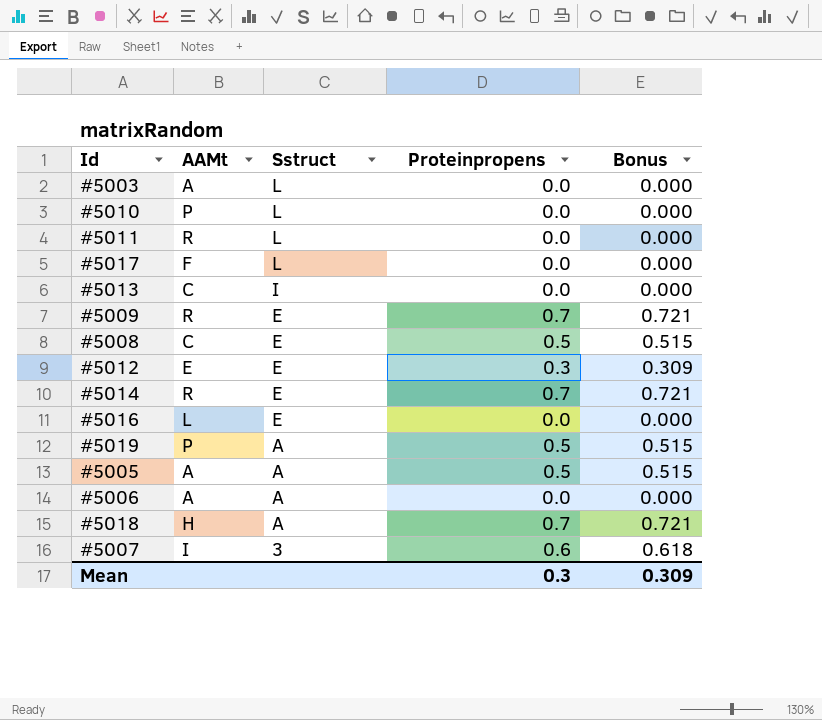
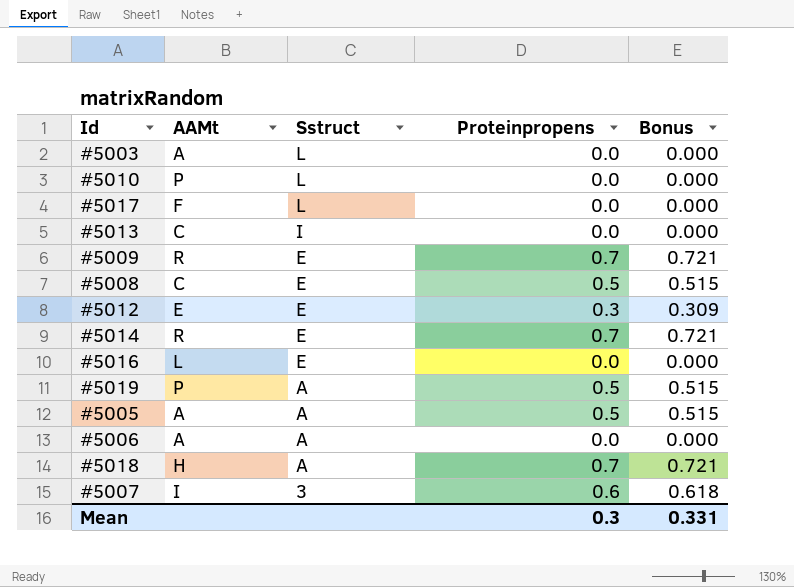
row #5011: R | L | 0.0 | 0.000 -> none
Mean | Bonus: 0.309 -> 0.331

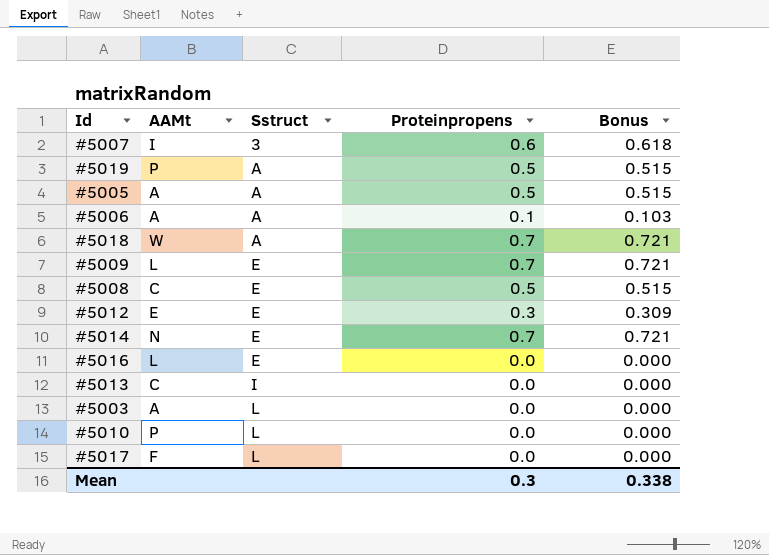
row order: Sstruct descending -> Sstruct ascending
#5006 | Proteinpropens: 0.0 -> 0.1
#5006 | Bonus: 0.000 -> 0.103
#5018 | AAMt: H -> W
#5009 | AAMt: R -> L
#5014 | AAMt: R -> N
Mean | Bonus: 0.331 -> 0.338

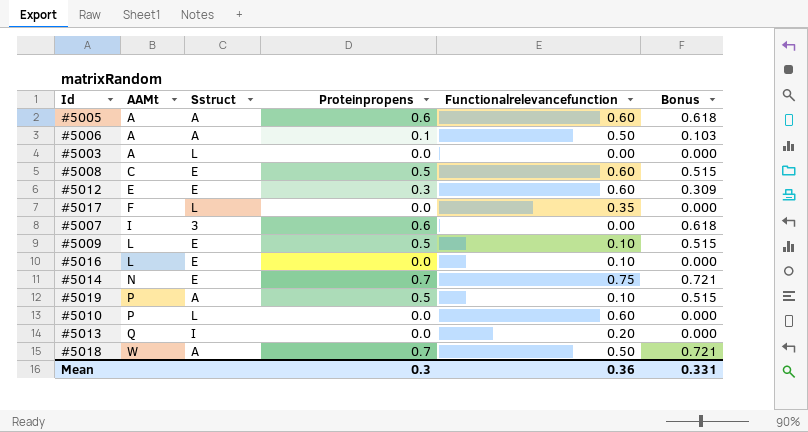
row order: Sstruct ascending -> AAMt ascending
column Functionalrelevancefunction | position: none -> 5
#5005 | Proteinpropens: 0.5 -> 0.6
#5005 | Bonus: 0.515 -> 0.618
#5009 | Proteinpropens: 0.7 -> 0.5
#5009 | Bonus: 0.721 -> 0.515
#5013 | AAMt: C -> Q
Mean | Bonus: 0.338 -> 0.331

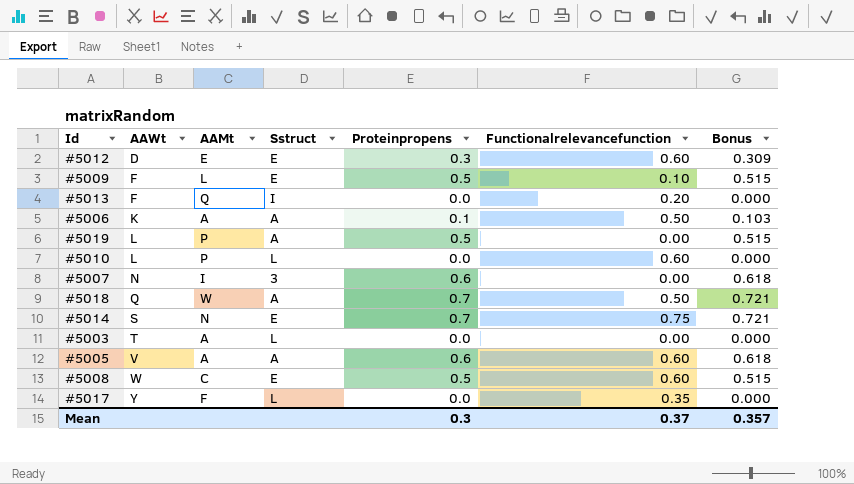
row order: AAMt ascending -> AAWt ascending
column AAWt | position: none -> 2
row #5016: L | E | 0.0 | 0.10 | 0.000 -> none
#5019 | Functionalrelevancefunction: 0.10 -> 0.00
Mean | Functionalrelevancefunction: 0.36 -> 0.37
Mean | Bonus: 0.331 -> 0.357

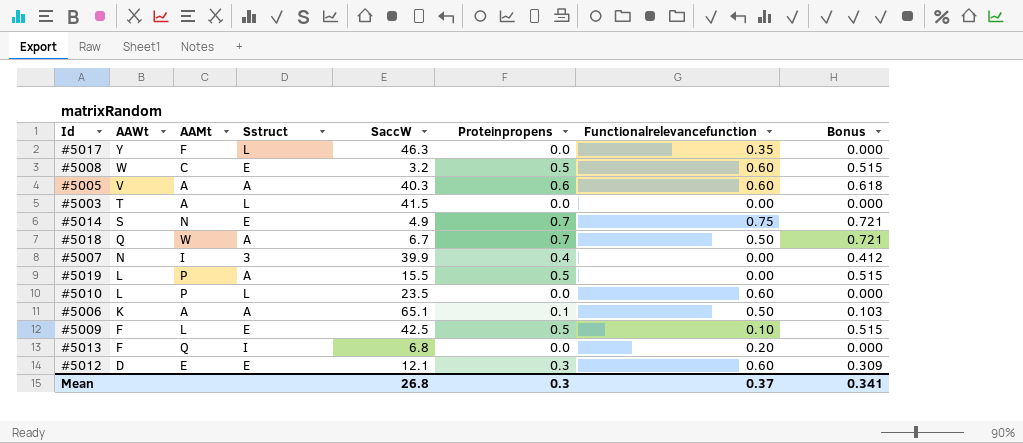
row order: AAWt ascending -> AAWt descending
column SaccW | position: none -> 5
#5007 | Proteinpropens: 0.6 -> 0.4
#5007 | Bonus: 0.618 -> 0.412
Mean | Bonus: 0.357 -> 0.341

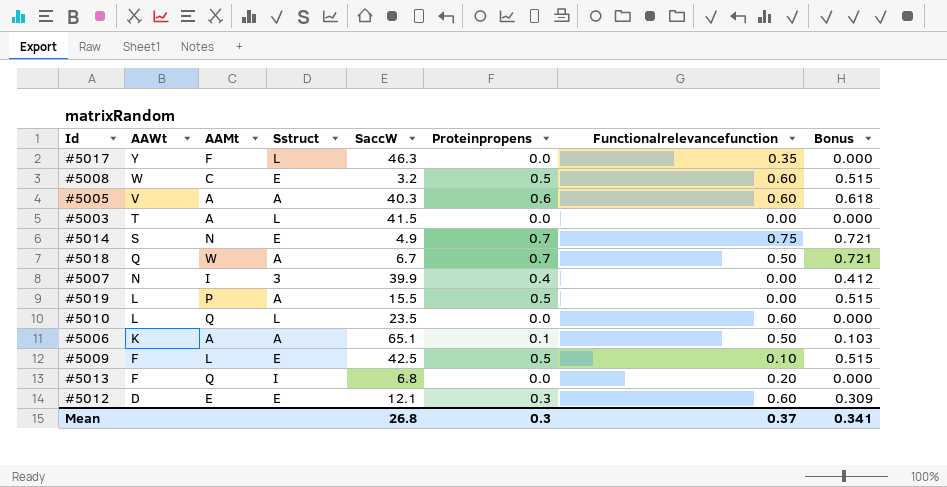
#5010 | AAMt: P -> Q

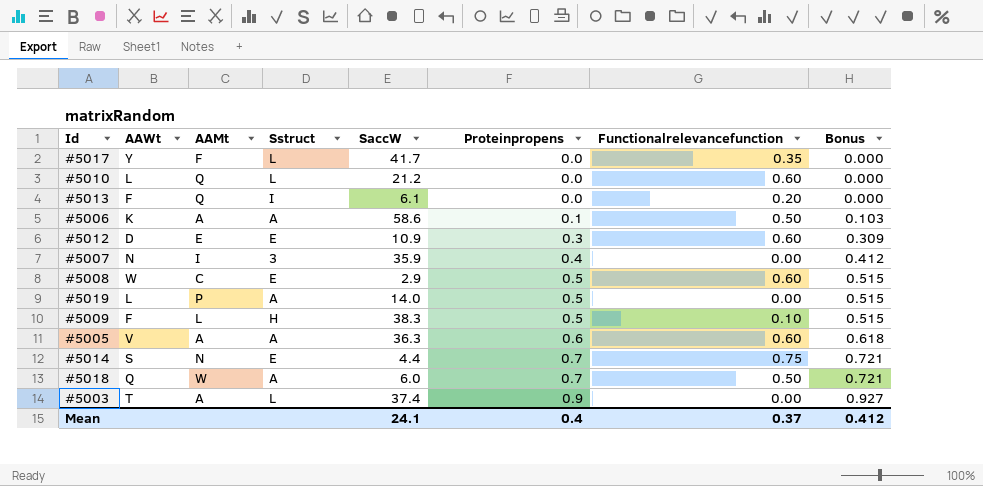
row order: AAWt descending -> Proteinpropens ascending
#5017 | SaccW: 46.3 -> 41.7
#5010 | SaccW: 23.5 -> 21.2
#5013 | SaccW: 6.8 -> 6.1
#5006 | SaccW: 65.1 -> 58.6
#5012 | SaccW: 12.1 -> 10.9
#5007 | SaccW: 39.9 -> 35.9
#5008 | SaccW: 3.2 -> 2.9
#5019 | SaccW: 15.5 -> 14.0
#5009 | Sstruct: E -> H
#5009 | SaccW: 42.5 -> 38.3
#5005 | SaccW: 40.3 -> 36.3
#5014 | SaccW: 4.9 -> 4.4
#5018 | SaccW: 6.7 -> 6.0
#5003 | SaccW: 41.5 -> 37.4
#5003 | Proteinpropens: 0.0 -> 0.9
#5003 | Bonus: 0.000 -> 0.927
Mean | SaccW: 26.8 -> 24.1
Mean | Proteinpropens: 0.3 -> 0.4
Mean | Bonus: 0.341 -> 0.412

